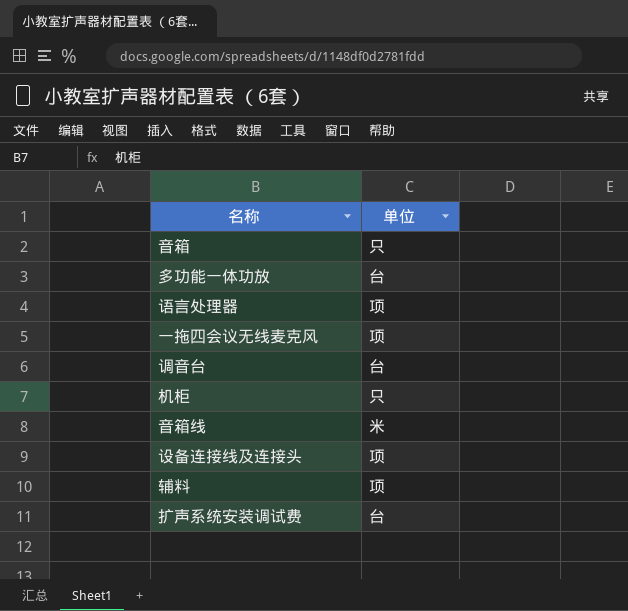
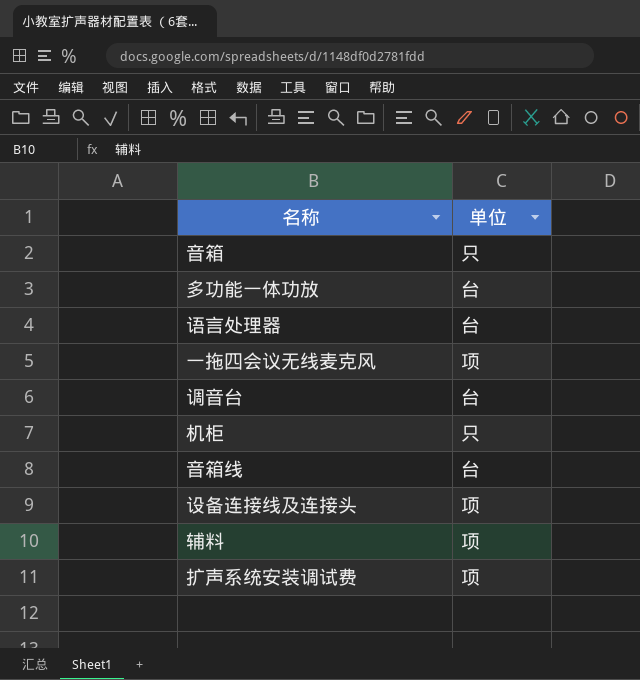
语言处理器 | 单位: 项 -> 台
音箱线 | 单位: 米 -> 台
扩声系统安装调试费 | 单位: 台 -> 项

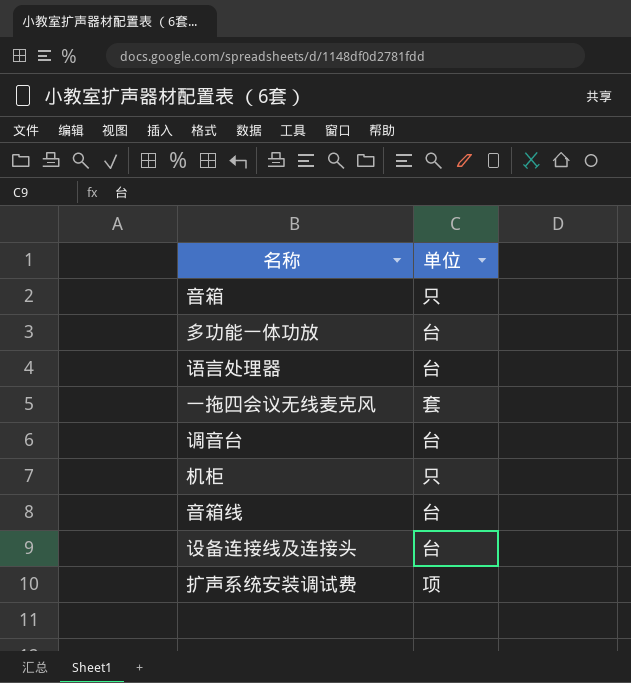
row 辅料: 项 -> none
一拖四会议无线麦克风 | 单位: 项 -> 套
设备连接线及连接头 | 单位: 项 -> 台

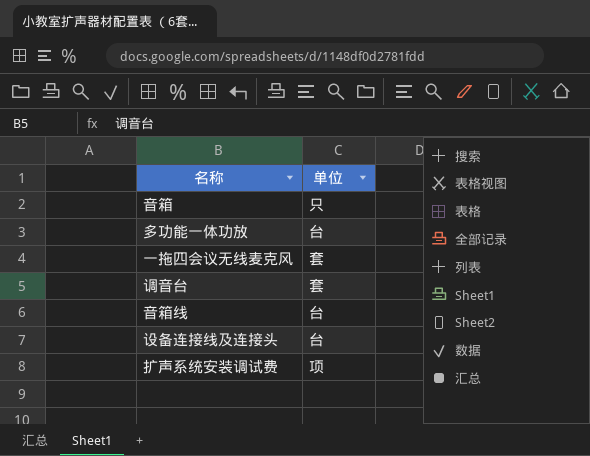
row 语言处理器: 台 -> none
row 机柜: 只 -> none
调音台 | 单位: 台 -> 套

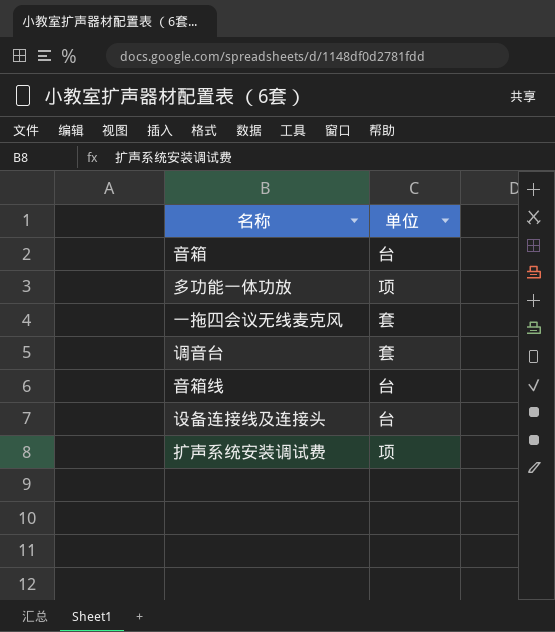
音箱 | 单位: 只 -> 台
多功能一体功放 | 单位: 台 -> 项

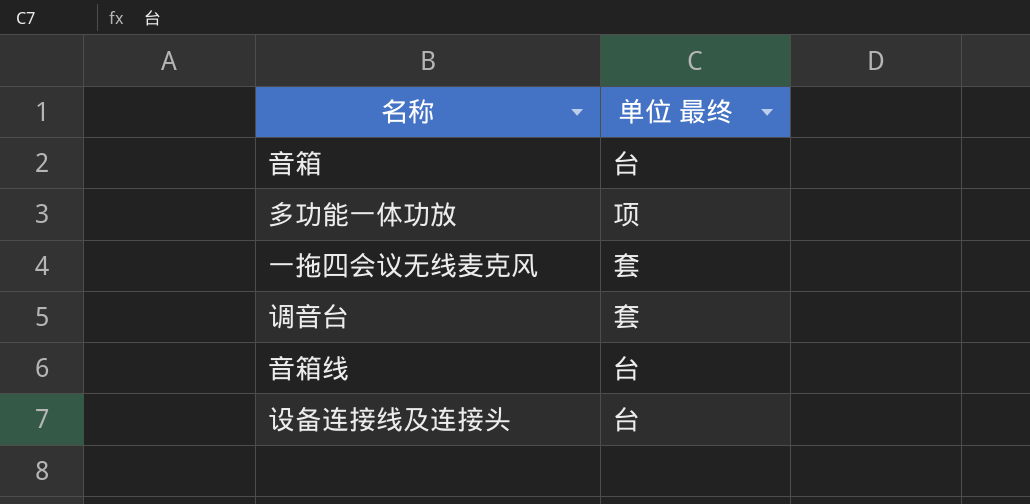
column name: 单位 -> 单位 最终
row 扩声系统安装调试费: 项 -> none

